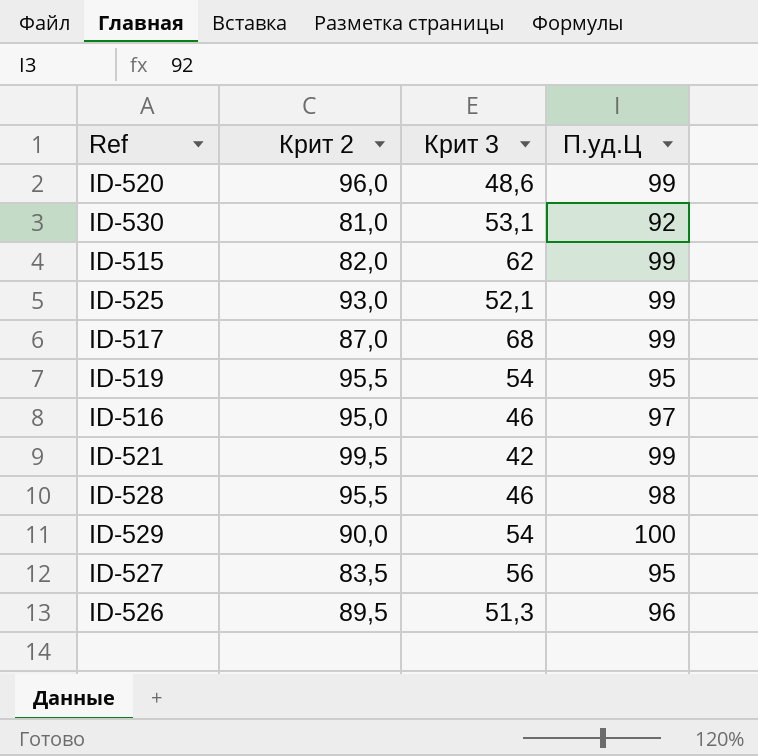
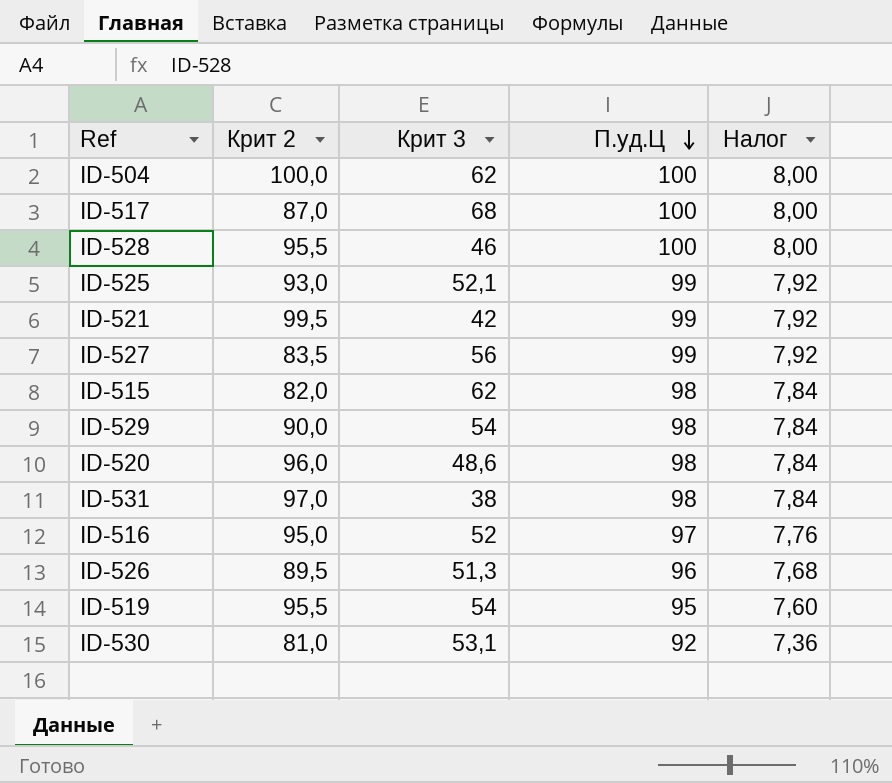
row order: none -> П.уд.Ц descending
column Налог | formula: none -> [П.уд.Ц] * 0,08
row ID-504: none -> 100,0 | 62 | 100 | 8,00
ID-517 | П.уд.Ц: 99 -> 100
ID-528 | П.уд.Ц: 98 -> 100
ID-527 | П.уд.Ц: 95 -> 99
ID-515 | П.уд.Ц: 99 -> 98
ID-529 | П.уд.Ц: 100 -> 98
ID-520 | П.уд.Ц: 99 -> 98
row ID-531: none -> 97,0 | 38 | 98 | 7,84
ID-516 | Крит 3: 46 -> 52

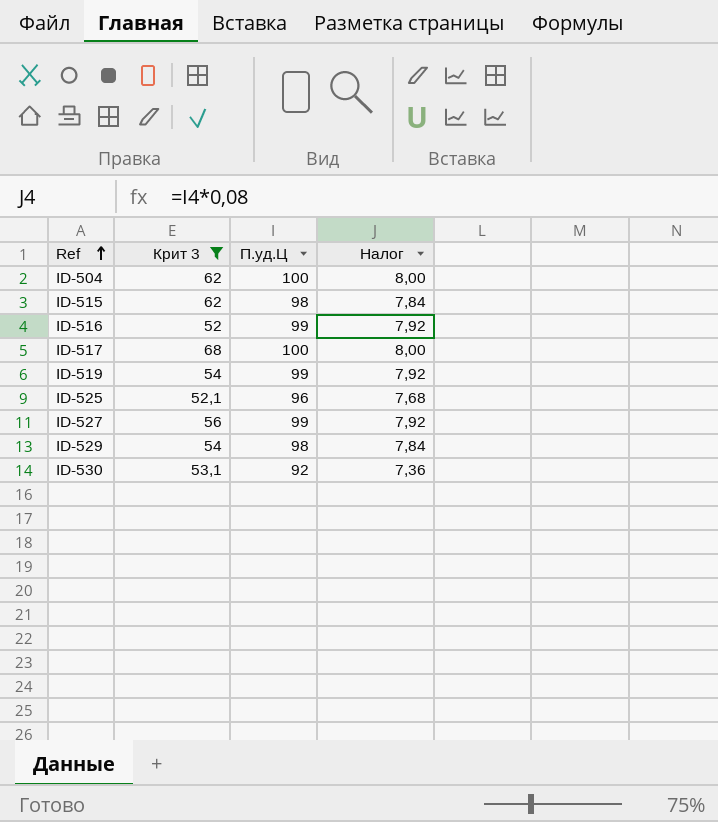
filter: none -> Крит 3 >= 52
row order: П.уд.Ц descending -> Ref ascending
column Крит 2 | position: 2 -> none
ID-516 | П.уд.Ц: 97 -> 99
ID-516 | Налог: 7,76 -> 7,92
ID-519 | П.уд.Ц: 95 -> 99
ID-519 | Налог: 7,60 -> 7,92
ID-525 | П.уд.Ц: 99 -> 96
ID-525 | Налог: 7,92 -> 7,68

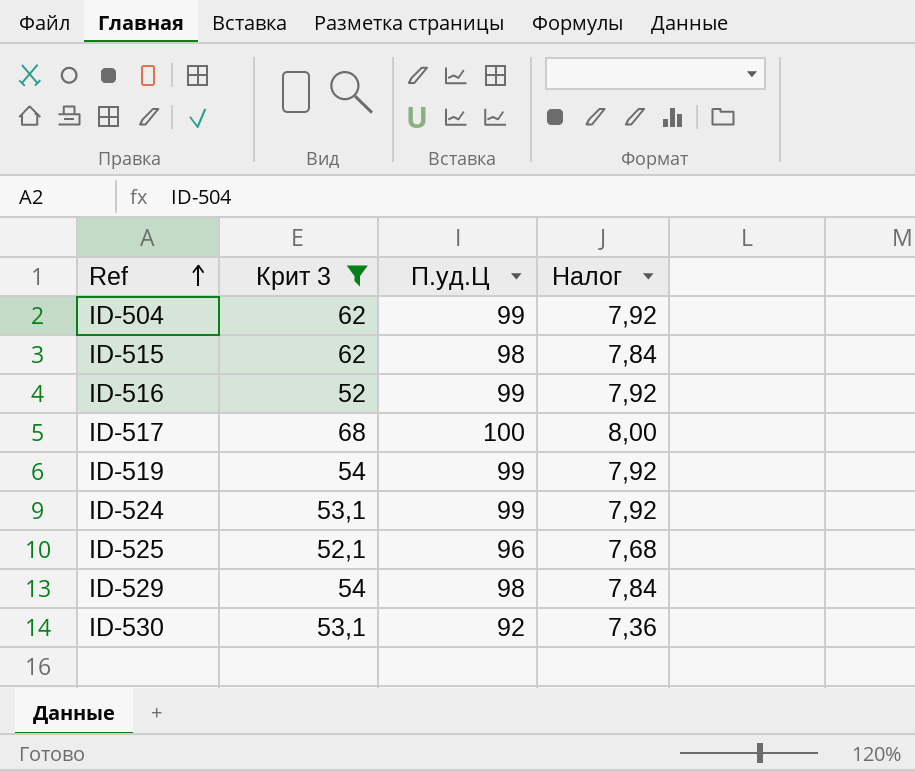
row ID-527: 56 | 99 | 7,92 -> none
ID-504 | П.уд.Ц: 100 -> 99
ID-504 | Налог: 8,00 -> 7,92
row ID-524: none -> 53,1 | 99 | 7,92

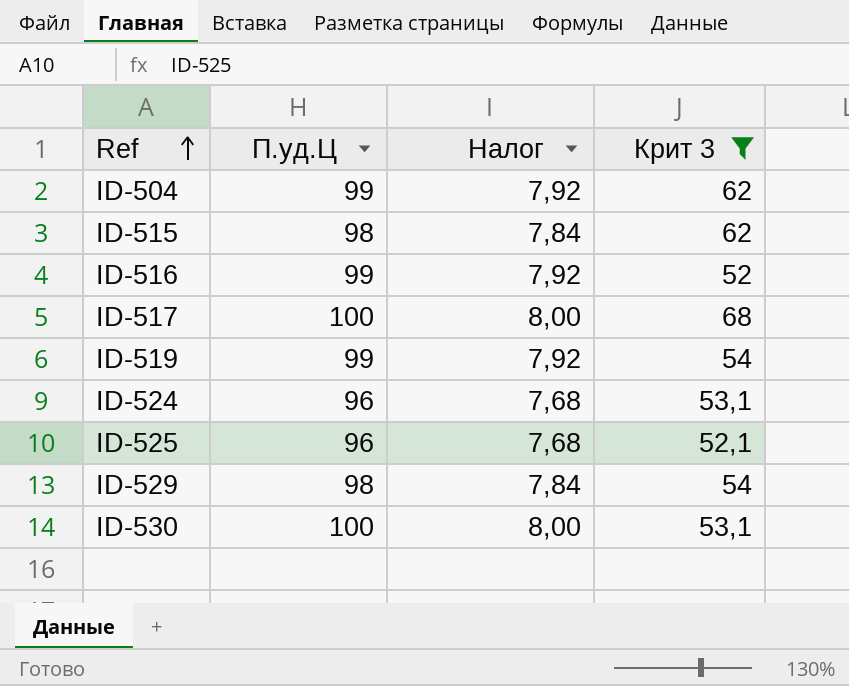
column Крит 3 | position: 2 -> 4
ID-524 | П.уд.Ц: 99 -> 96
ID-524 | Налог: 7,92 -> 7,68
ID-530 | П.уд.Ц: 92 -> 100
ID-530 | Налог: 7,36 -> 8,00

